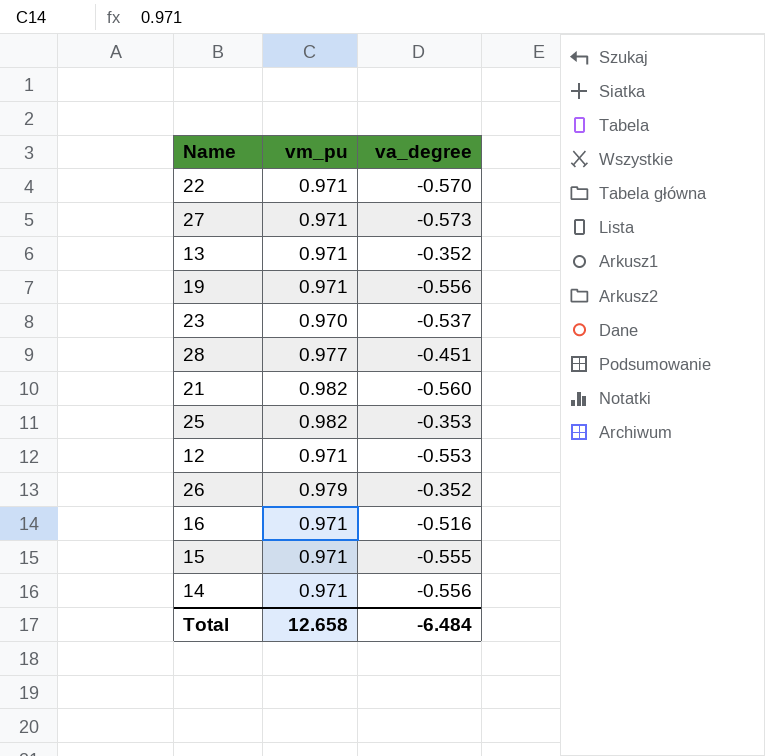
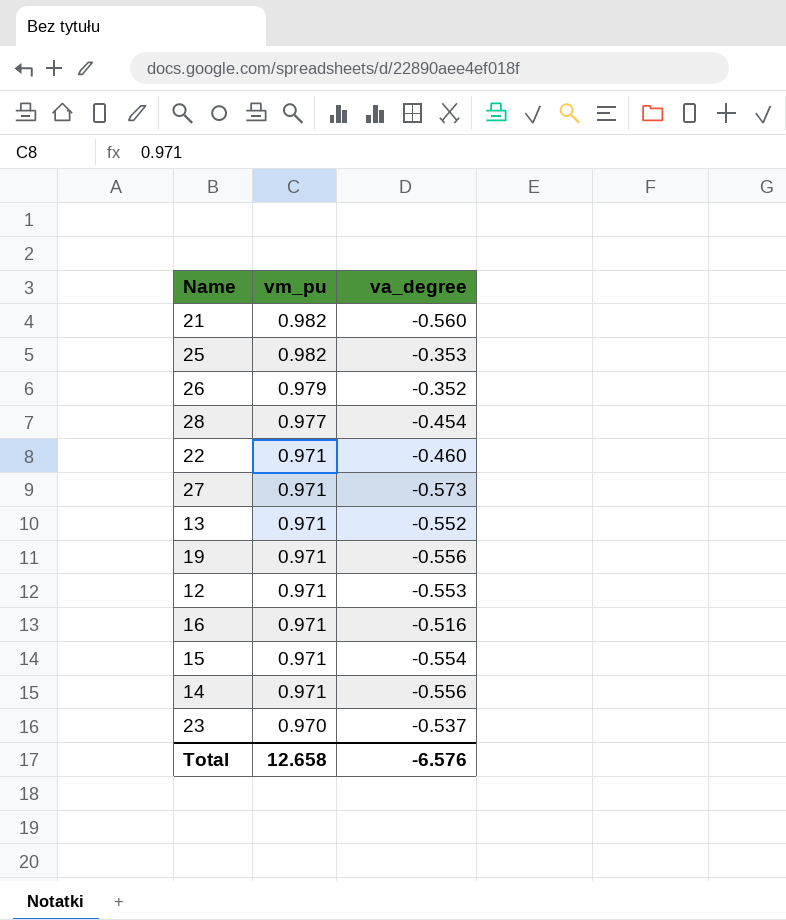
row order: none -> vm_pu descending
28 | va_degree: -0.451 -> -0.454
22 | va_degree: -0.570 -> -0.460
13 | va_degree: -0.352 -> -0.552
15 | va_degree: -0.555 -> -0.554
Total | va_degree: -6.484 -> -6.576

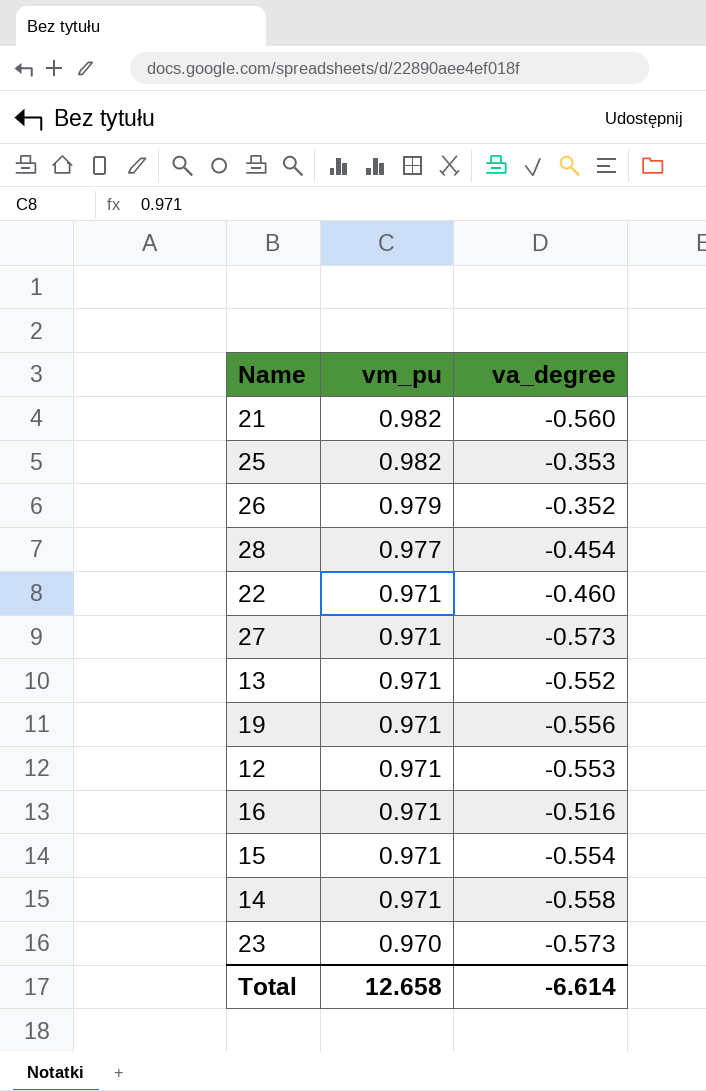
14 | va_degree: -0.556 -> -0.558
23 | va_degree: -0.537 -> -0.573
Total | va_degree: -6.576 -> -6.614

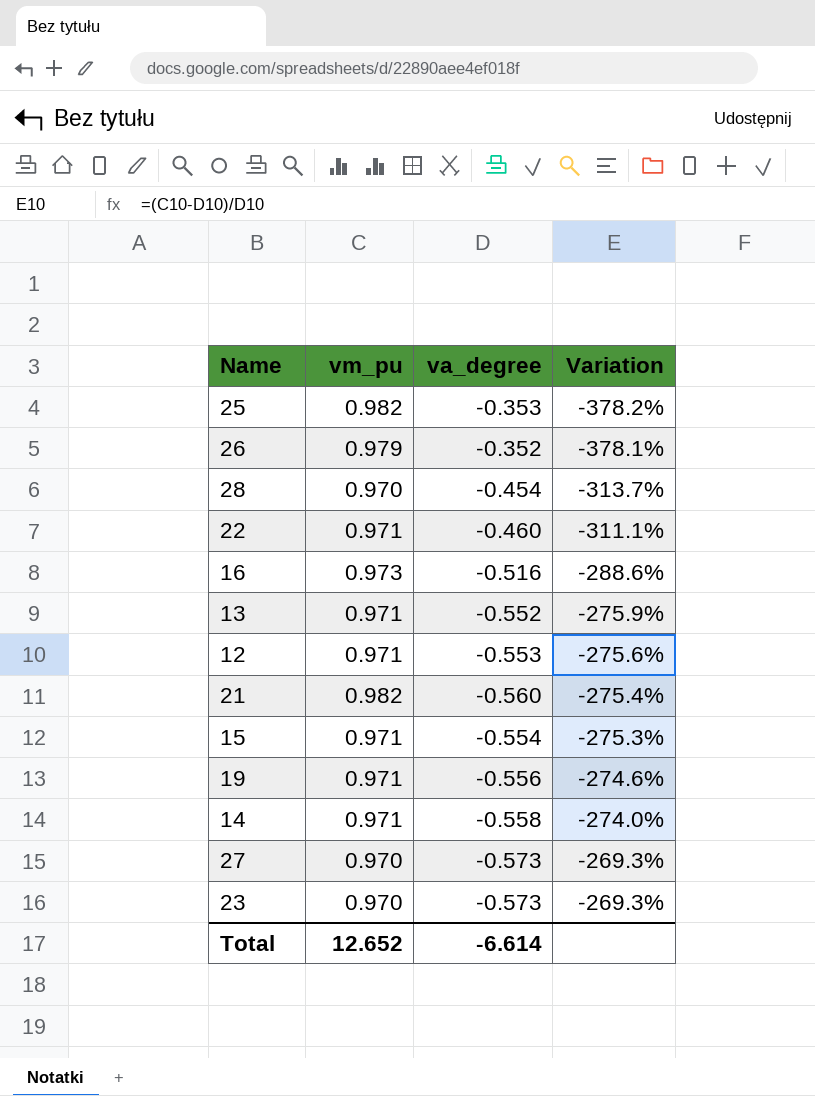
row order: vm_pu descending -> Variation ascending
column Variation | formula: none -> ([vm_pu] - [va_degree]) / [va_degree]
28 | vm_pu: 0.977 -> 0.970
16 | vm_pu: 0.971 -> 0.973
27 | vm_pu: 0.971 -> 0.970
Total | vm_pu: 12.658 -> 12.652

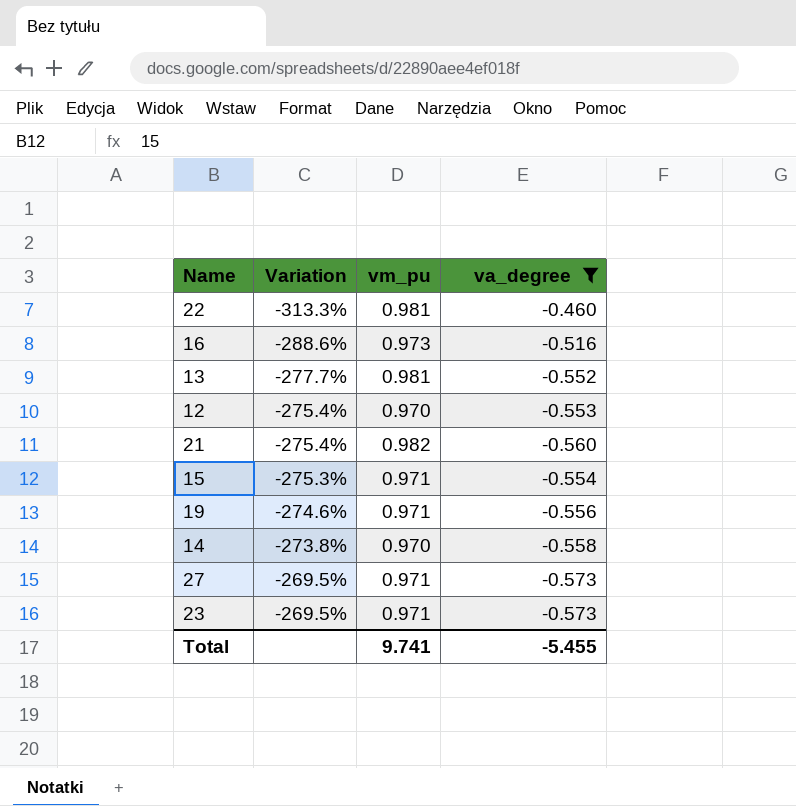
filter: none -> va_degree <= -0.460
column Variation | position: 4 -> 2
22 | Variation: -311.1% -> -313.3%
22 | vm_pu: 0.971 -> 0.981
13 | Variation: -275.9% -> -277.7%
13 | vm_pu: 0.971 -> 0.981
12 | Variation: -275.6% -> -275.4%
12 | vm_pu: 0.971 -> 0.970
14 | Variation: -274.0% -> -273.8%
14 | vm_pu: 0.971 -> 0.970
27 | Variation: -269.3% -> -269.5%
27 | vm_pu: 0.970 -> 0.971
23 | Variation: -269.3% -> -269.5%
23 | vm_pu: 0.970 -> 0.971
Total | vm_pu: 12.652 -> 9.741
Total | va_degree: -6.614 -> -5.455

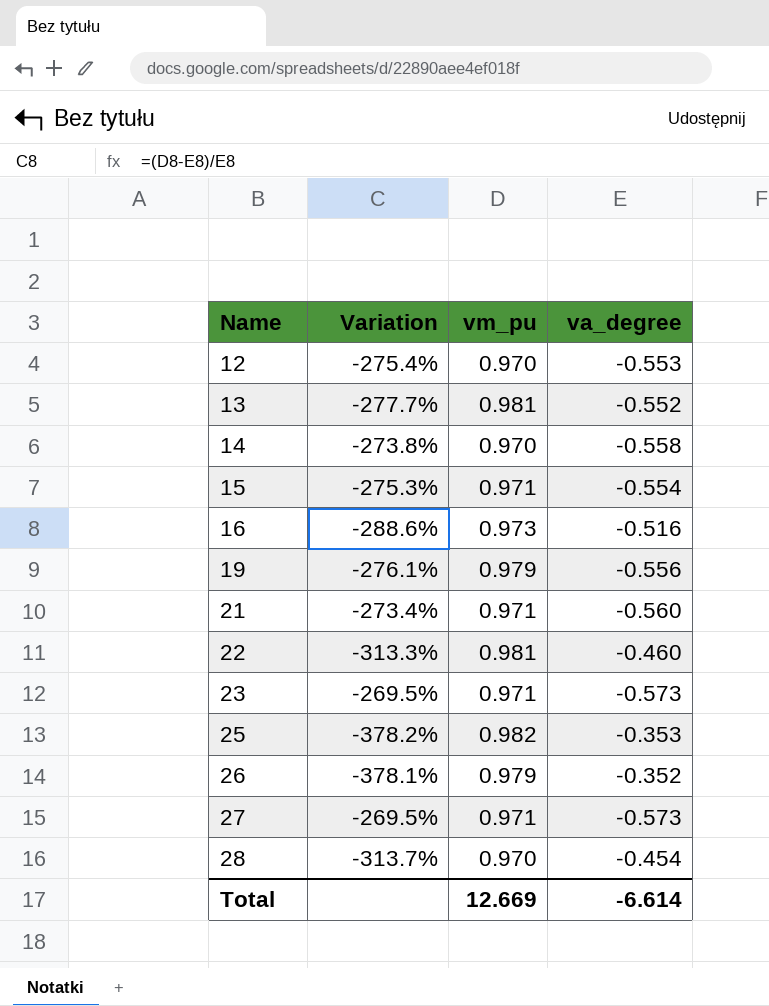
filter: va_degree <= -0.460 -> none
row order: Variation ascending -> Name ascending
19 | Variation: -274.6% -> -276.1%
19 | vm_pu: 0.971 -> 0.979
21 | Variation: -275.4% -> -273.4%
21 | vm_pu: 0.982 -> 0.971
Total | vm_pu: 9.741 -> 12.669
Total | va_degree: -5.455 -> -6.614

